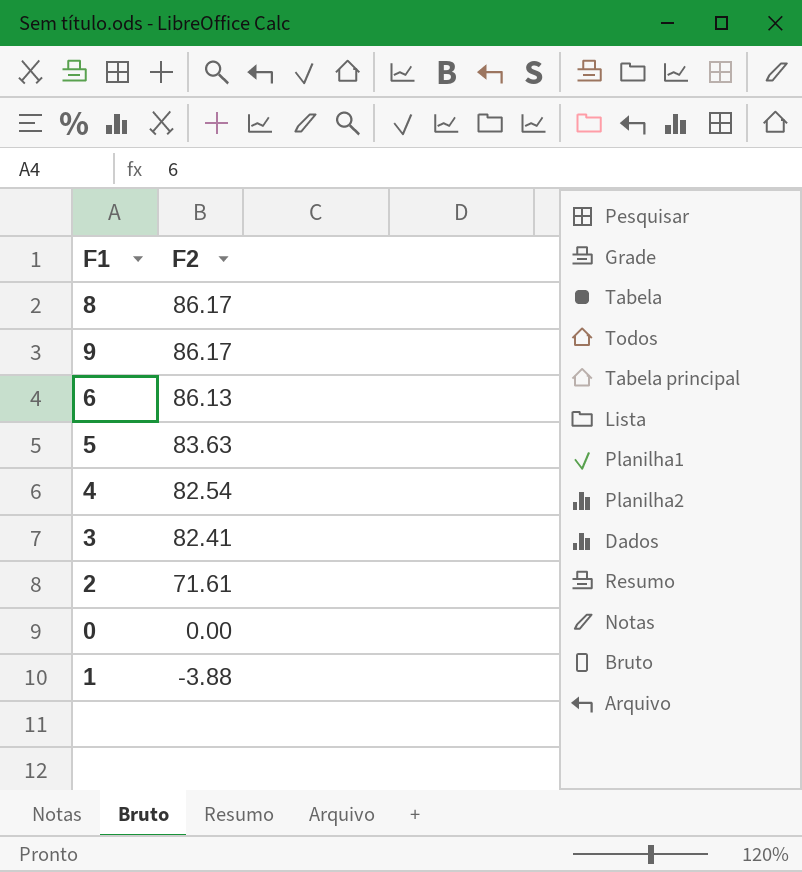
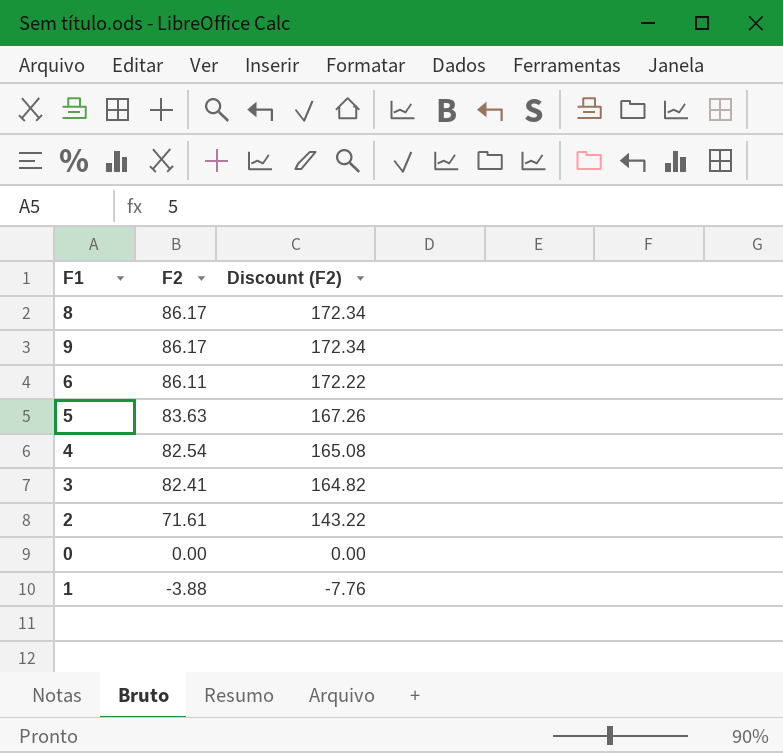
column Discount (F2) | formula: none -> [F2] * 2
6 | F2: 86.13 -> 86.11

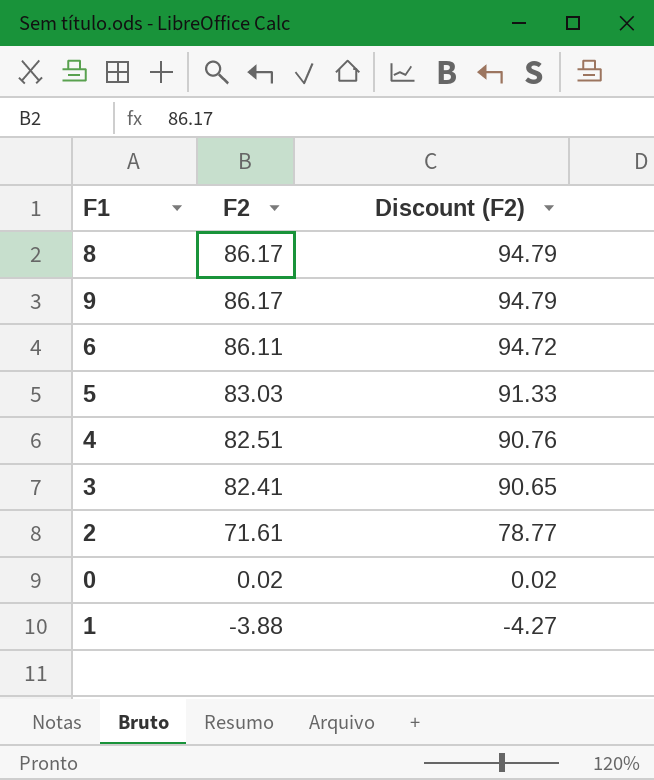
column Discount (F2) | formula: [F2] * 2 -> [F2] * 1.1
5 | F2: 83.63 -> 83.03
4 | F2: 82.54 -> 82.51
0 | F2: 0.00 -> 0.02

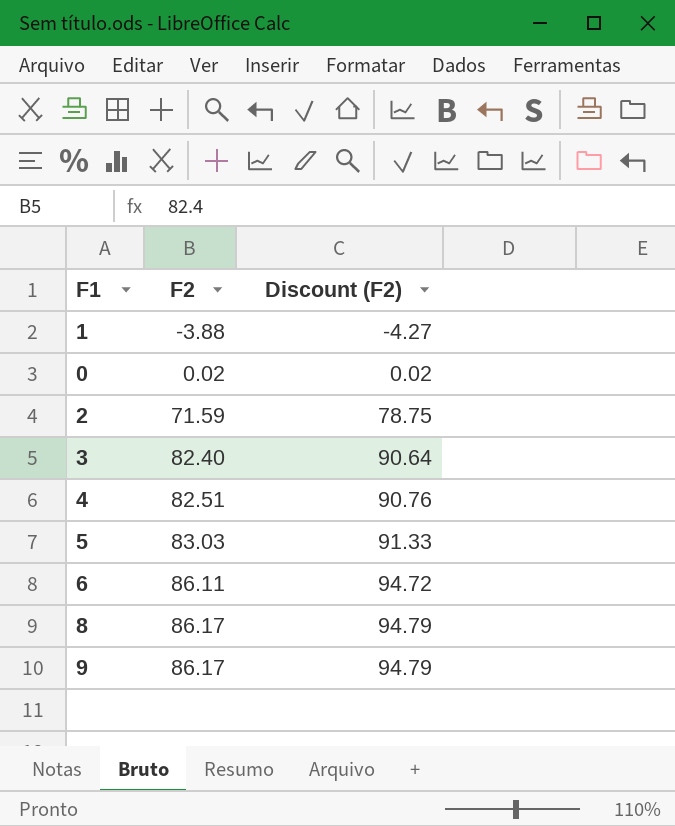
row order: F2 descending -> F2 ascending
2 | F2: 71.61 -> 71.59
2 | Discount (F2): 78.77 -> 78.75
3 | F2: 82.41 -> 82.40
3 | Discount (F2): 90.65 -> 90.64

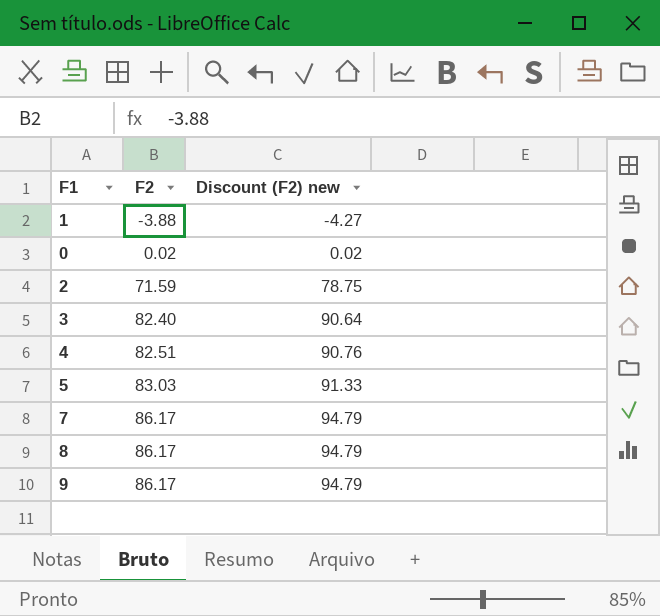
column name: Discount (F2) -> Discount (F2) new
row 6: 86.11 | 94.72 -> none
row 7: none -> 86.17 | 94.79

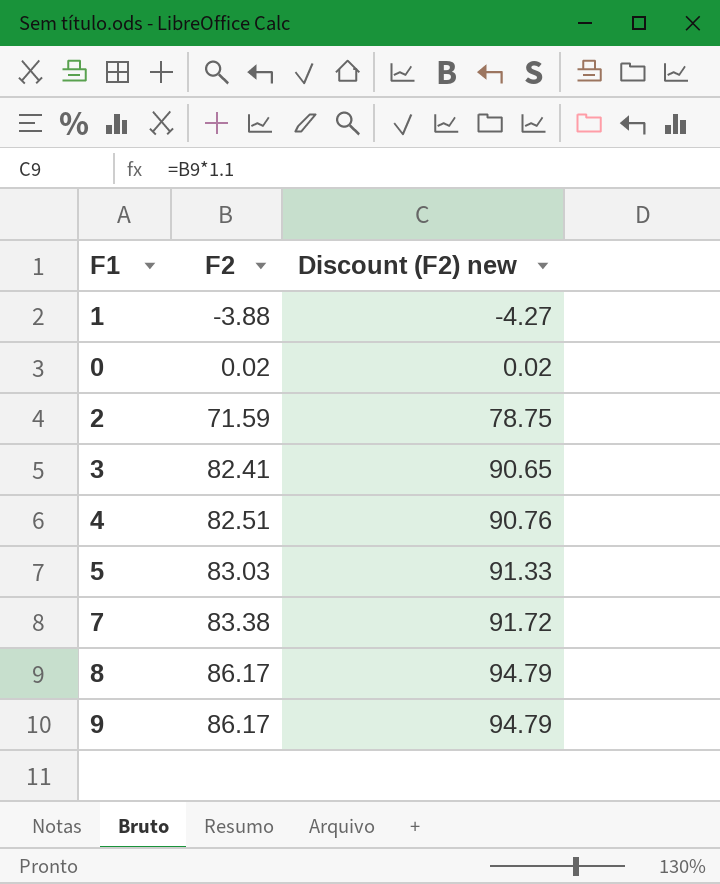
3 | F2: 82.40 -> 82.41
3 | Discount (F2) new: 90.64 -> 90.65
7 | F2: 86.17 -> 83.38
7 | Discount (F2) new: 94.79 -> 91.72

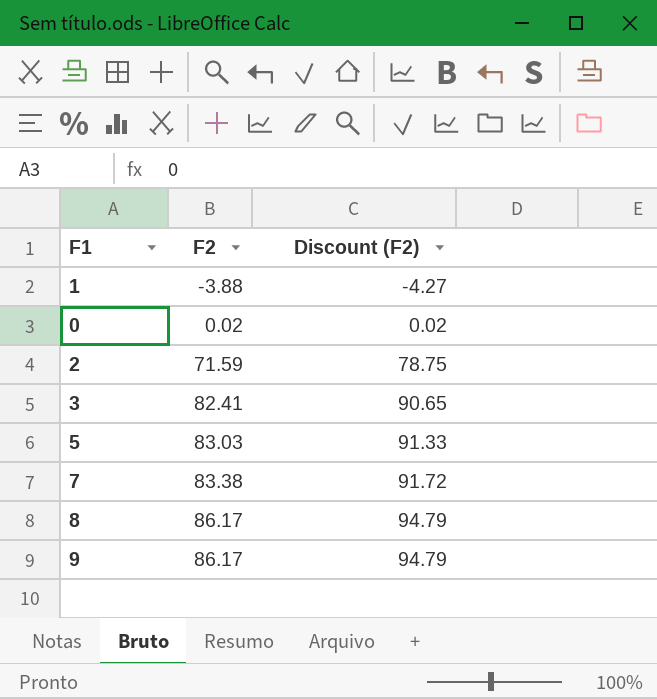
column name: Discount (F2) new -> Discount (F2)
row 4: 82.51 | 90.76 -> none

